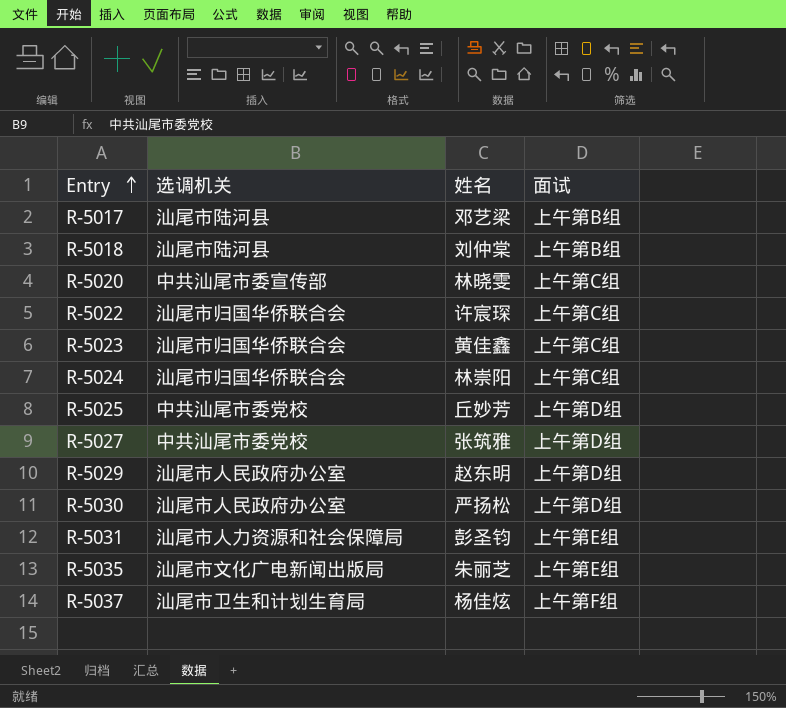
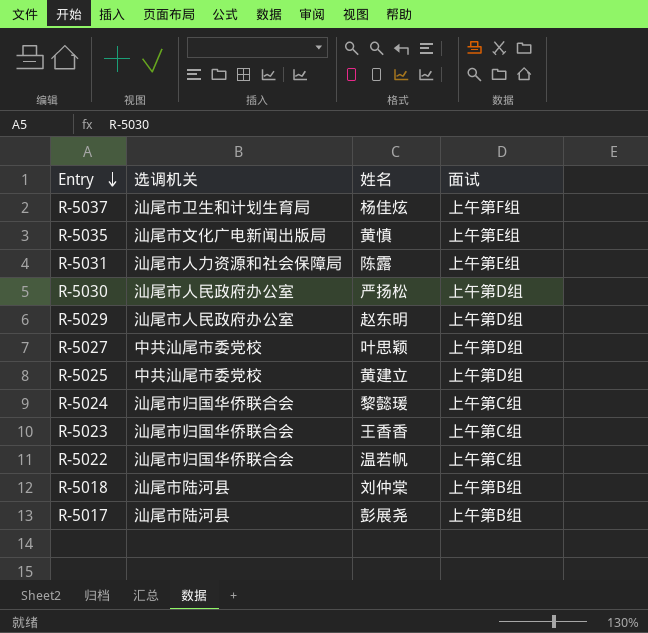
row order: Entry ascending -> Entry descending
row R-5020: 中共汕尾市委宣传部 | 林晓雯 | 上午第C组 -> none
R-5035 | 姓名: 朱丽芝 -> 黄慎
R-5031 | 姓名: 彭圣钧 -> 陈露
R-5027 | 姓名: 张筑雅 -> 叶思颖
R-5025 | 姓名: 丘妙芳 -> 黄建立
R-5024 | 姓名: 林崇阳 -> 黎懿瑗
R-5023 | 姓名: 黄佳鑫 -> 王香香
R-5022 | 姓名: 许宸琛 -> 温若帆
R-5017 | 姓名: 邓艺梁 -> 彭展尧

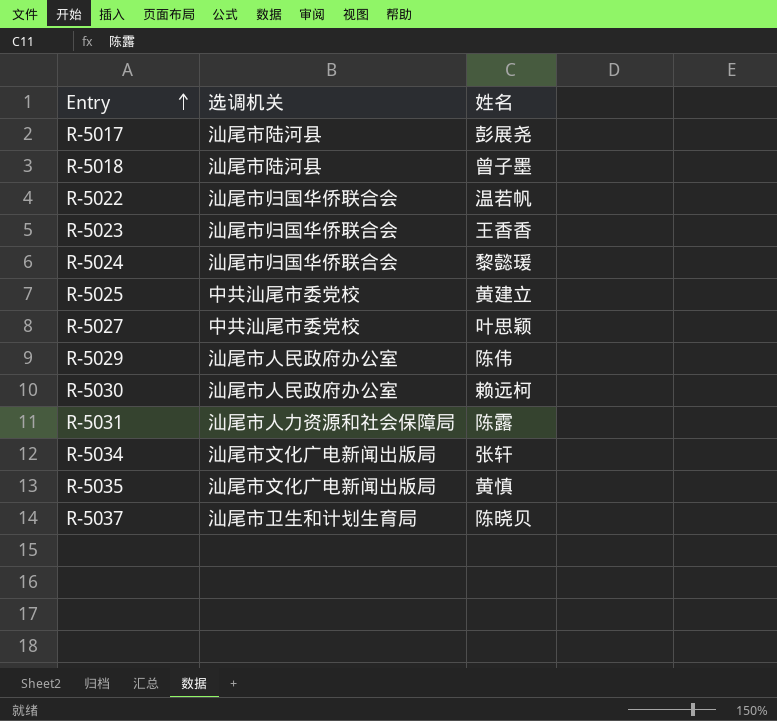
row order: Entry descending -> Entry ascending
column 面试 | position: 4 -> none
R-5018 | 姓名: 刘仲棠 -> 曾子墨
R-5029 | 姓名: 赵东明 -> 陈伟
R-5030 | 姓名: 严扬松 -> 赖远柯
row R-5034: none -> 汕尾市文化广电新闻出版局 | 张轩
R-5037 | 姓名: 杨佳炫 -> 陈晓贝

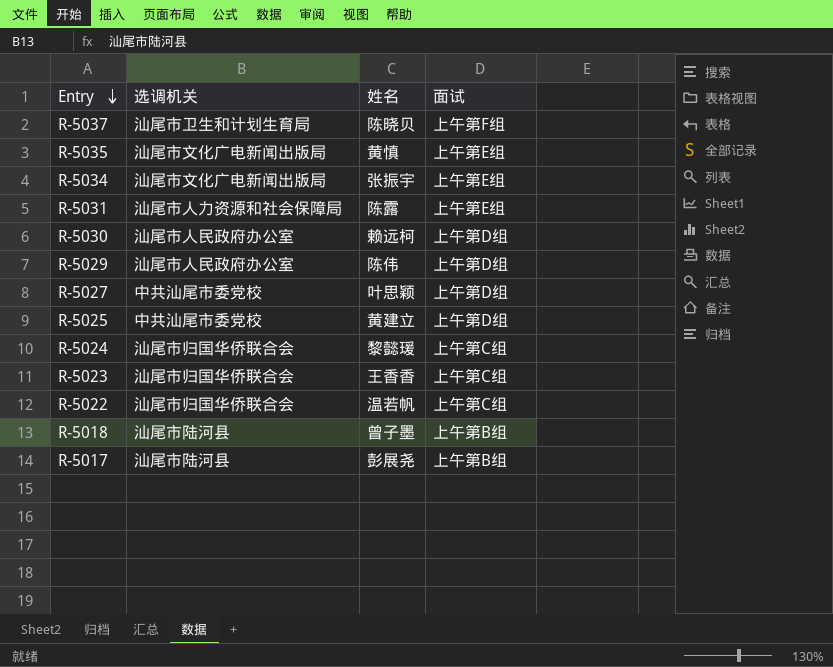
row order: Entry ascending -> Entry descending
column 面试 | position: none -> 4
R-5034 | 姓名: 张轩 -> 张振宇

